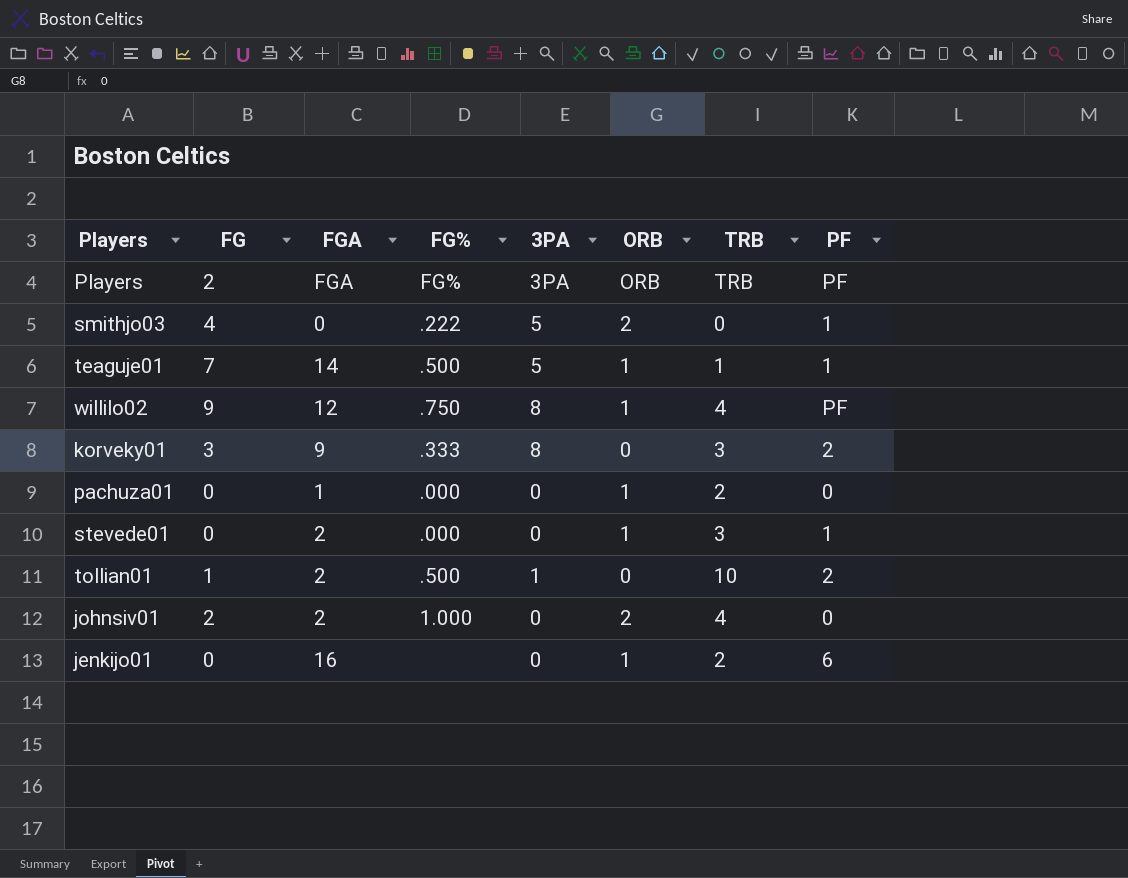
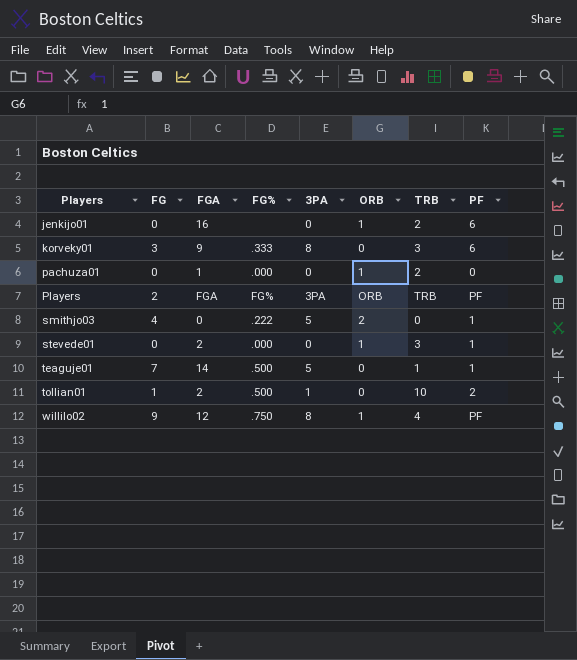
row order: none -> Players ascending
row johnsiv01: 2 | 2 | 1.000 | 0 | 2 | 4 | 0 -> none
korveky01 | PF: 2 -> 6
teaguje01 | ORB: 1 -> 0

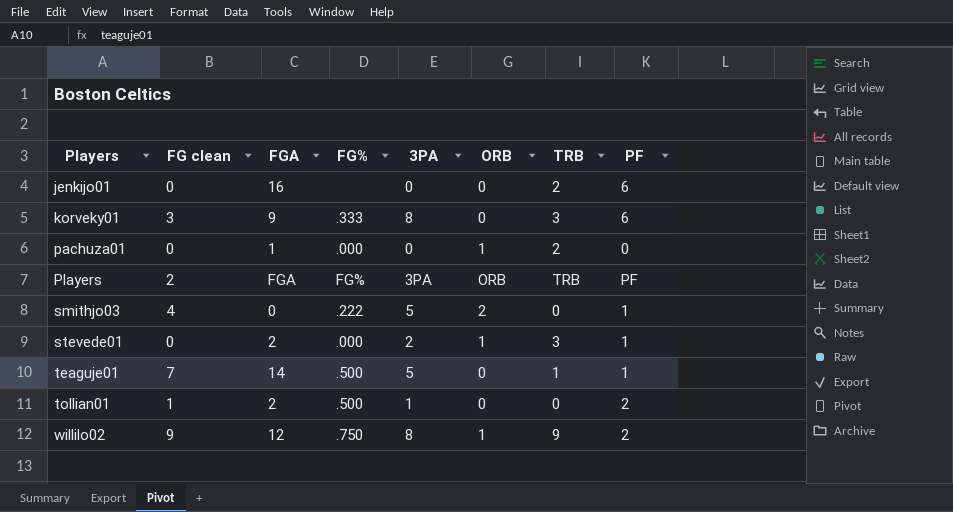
column name: FG -> FG clean
jenkijo01 | ORB: 1 -> 0
stevede01 | 3PA: 0 -> 2
tollian01 | TRB: 10 -> 0
willilo02 | TRB: 4 -> 9
willilo02 | PF: PF -> 2

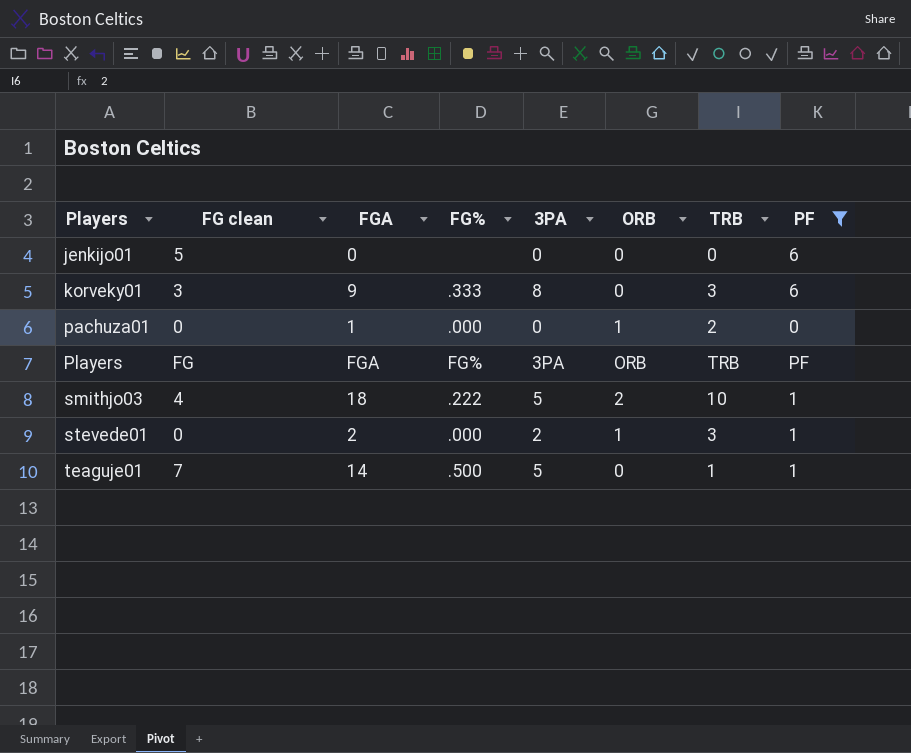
filter: none -> PF != 2
jenkijo01 | FG clean: 0 -> 5
jenkijo01 | FGA: 16 -> 0
jenkijo01 | TRB: 2 -> 0
Players | FG clean: 2 -> FG
smithjo03 | FGA: 0 -> 18
smithjo03 | TRB: 0 -> 10

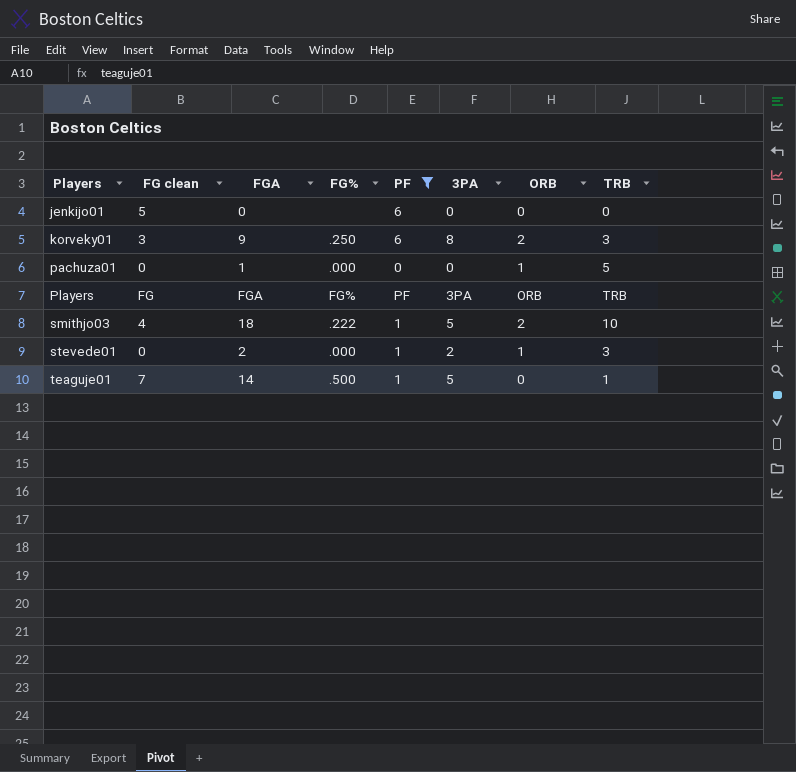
column PF | position: 8 -> 5
korveky01 | FG%: .333 -> .250
korveky01 | ORB: 0 -> 2
pachuza01 | TRB: 2 -> 5

